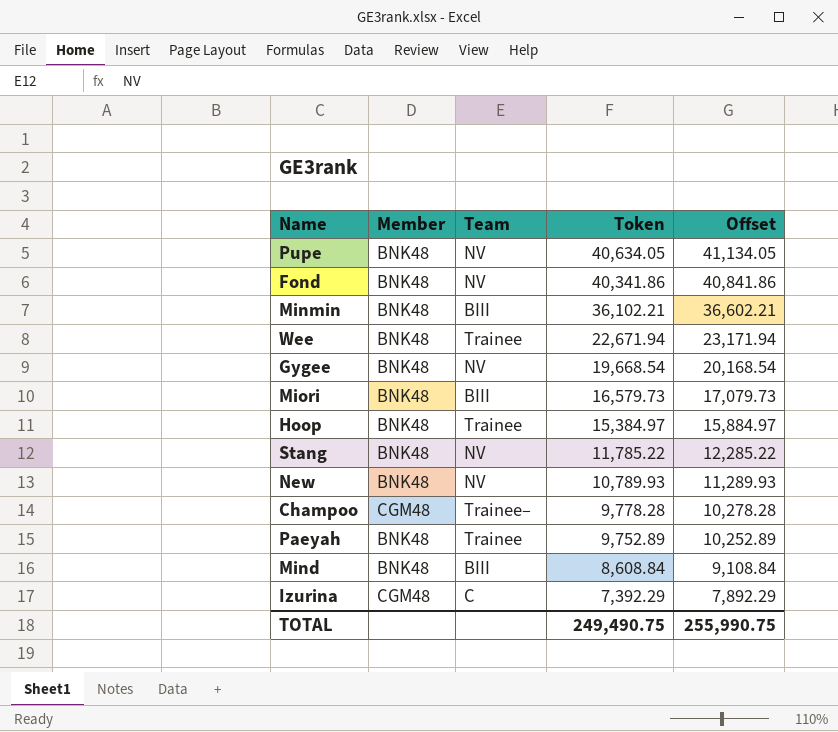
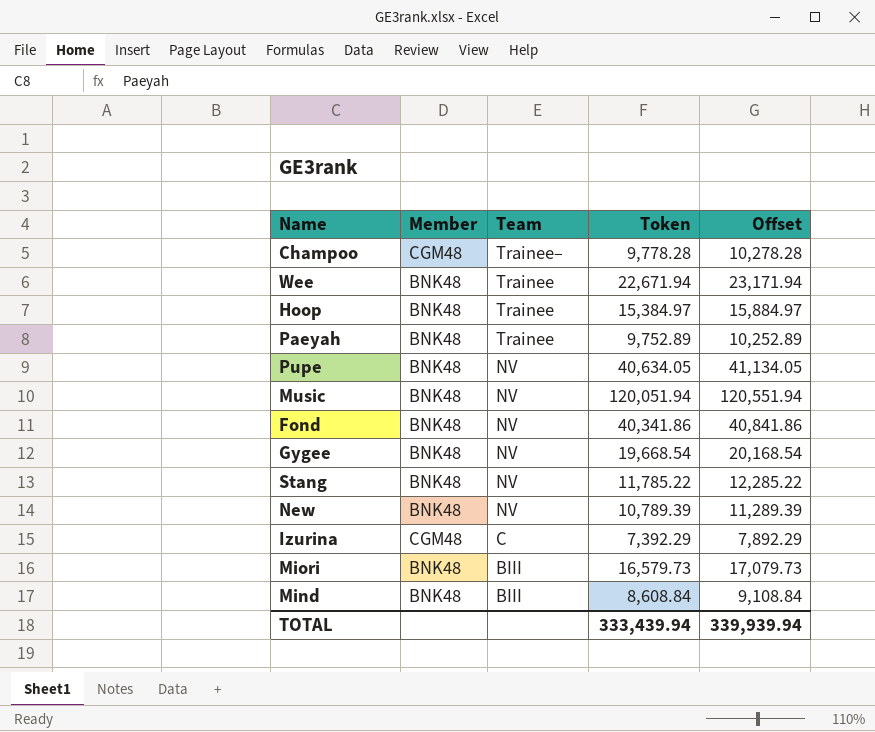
row order: Token descending -> Team descending
row Minmin: BNK48 | BIII | 36,102.21 | 36,602.21 -> none
row Music: none -> BNK48 | NV | 120,051.94 | 120,551.94
New | Token: 10,789.93 -> 10,789.39
New | Offset: 11,289.93 -> 11,289.39
TOTAL | Token: 249,490.75 -> 333,439.94
TOTAL | Offset: 255,990.75 -> 339,939.94

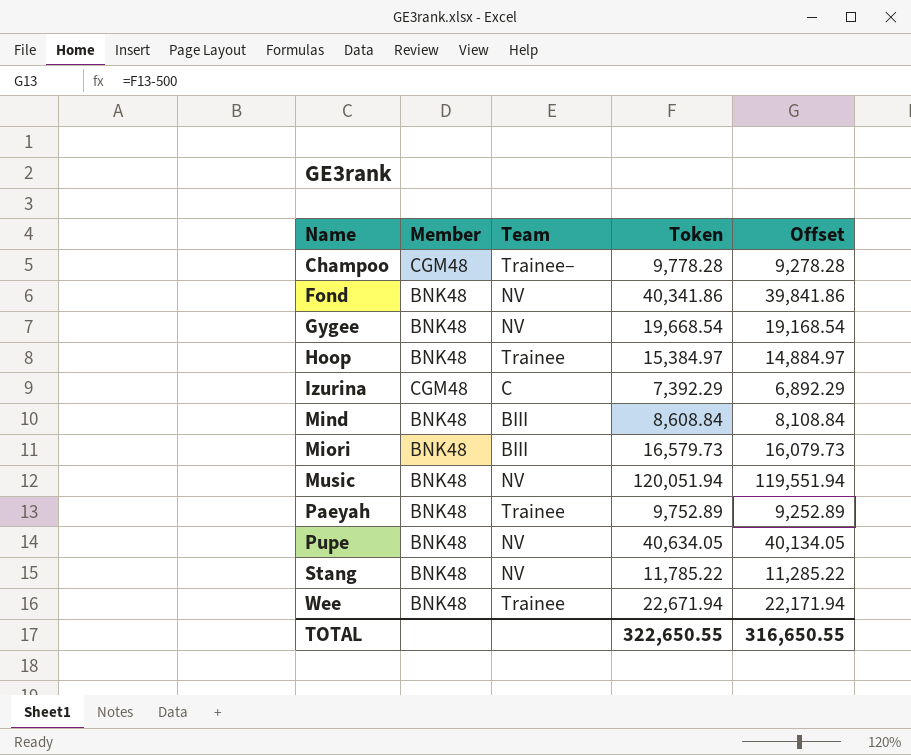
row order: Team descending -> Name ascending
column Offset | formula: [Token] + 500 -> [Token] - 500
row New: BNK48 | NV | 10,789.39 | 11,289.39 -> none
TOTAL | Token: 333,439.94 -> 322,650.55
TOTAL | Offset: 339,939.94 -> 316,650.55

